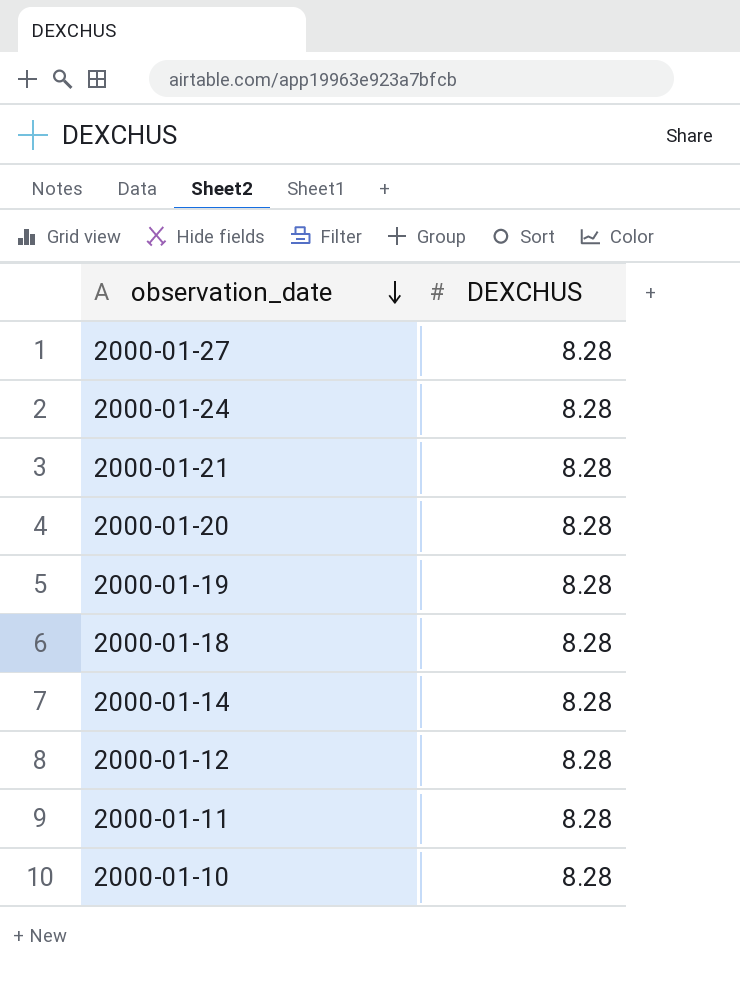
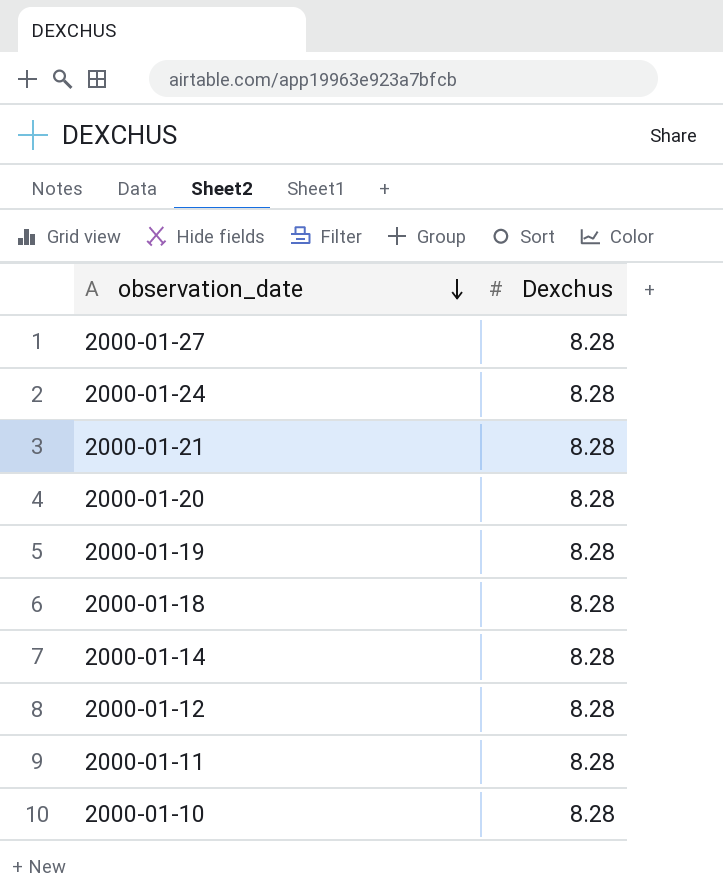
column name: DEXCHUS -> Dexchus

